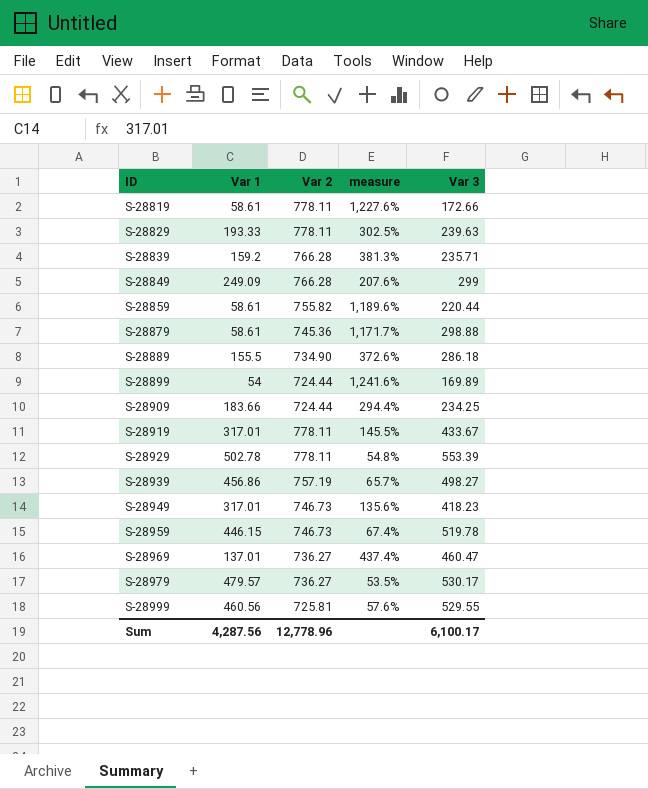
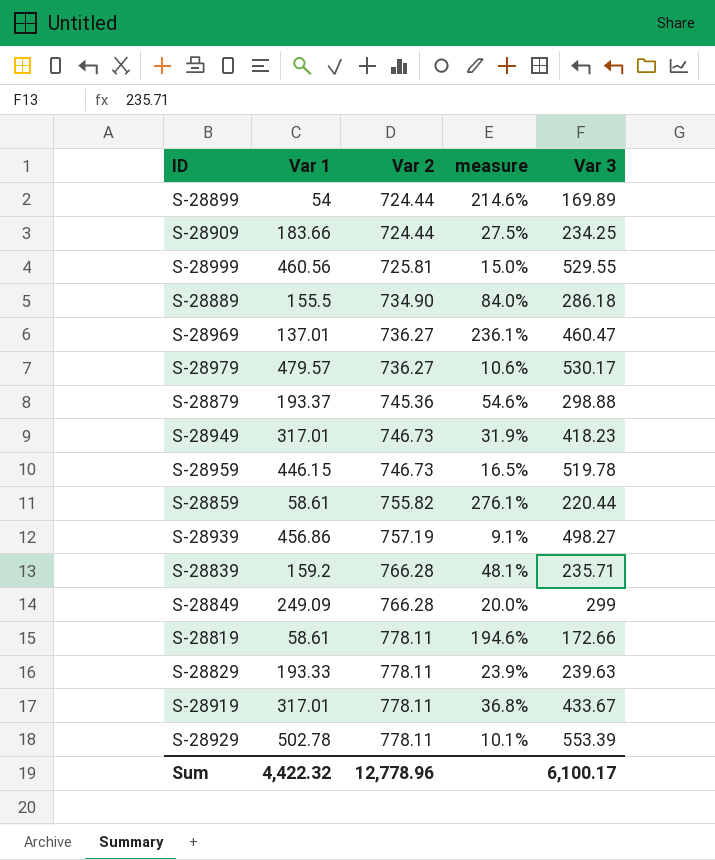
row order: ID ascending -> Var 2 ascending
column measure | formula: ([Var 2] - [Var 1]) / [Var 1] -> ([Var 3] - [Var 1]) / [Var 1]
S-28879 | Var 1: 58.61 -> 193.37
Sum | Var 1: 4,287.56 -> 4,422.32

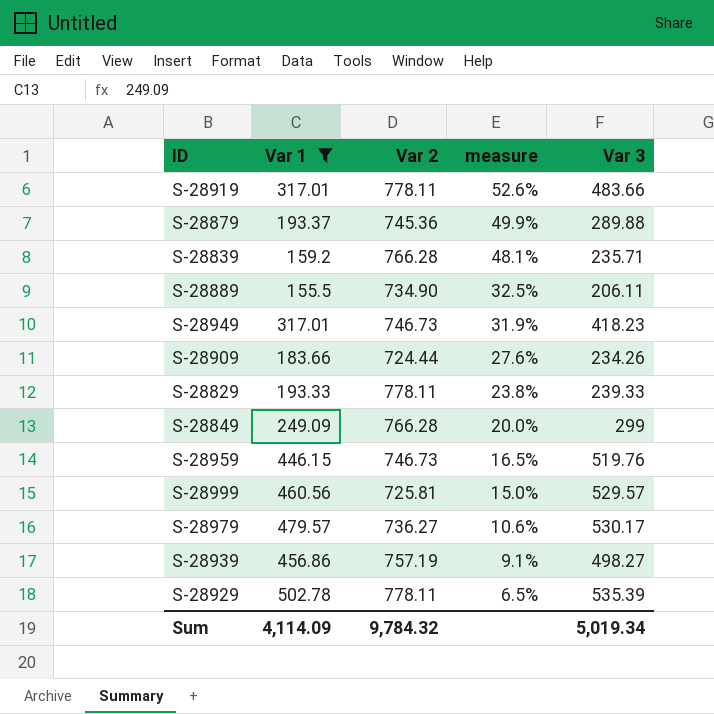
filter: none -> Var 1 >= 155.5
row order: Var 2 ascending -> measure descending
S-28919 | measure: 36.8% -> 52.6%
S-28919 | Var 3: 433.67 -> 483.66
S-28879 | measure: 54.6% -> 49.9%
S-28879 | Var 3: 298.88 -> 289.88
S-28889 | measure: 84.0% -> 32.5%
S-28889 | Var 3: 286.18 -> 206.11
S-28909 | measure: 27.5% -> 27.6%
S-28909 | Var 3: 234.25 -> 234.26
S-28829 | measure: 23.9% -> 23.8%
S-28829 | Var 3: 239.63 -> 239.33
S-28959 | Var 3: 519.78 -> 519.76
S-28999 | Var 3: 529.55 -> 529.57
S-28929 | measure: 10.1% -> 6.5%
S-28929 | Var 3: 553.39 -> 535.39
Sum | Var 1: 4,422.32 -> 4,114.09
Sum | Var 2: 12,778.96 -> 9,784.32
Sum | Var 3: 6,100.17 -> 5,019.34

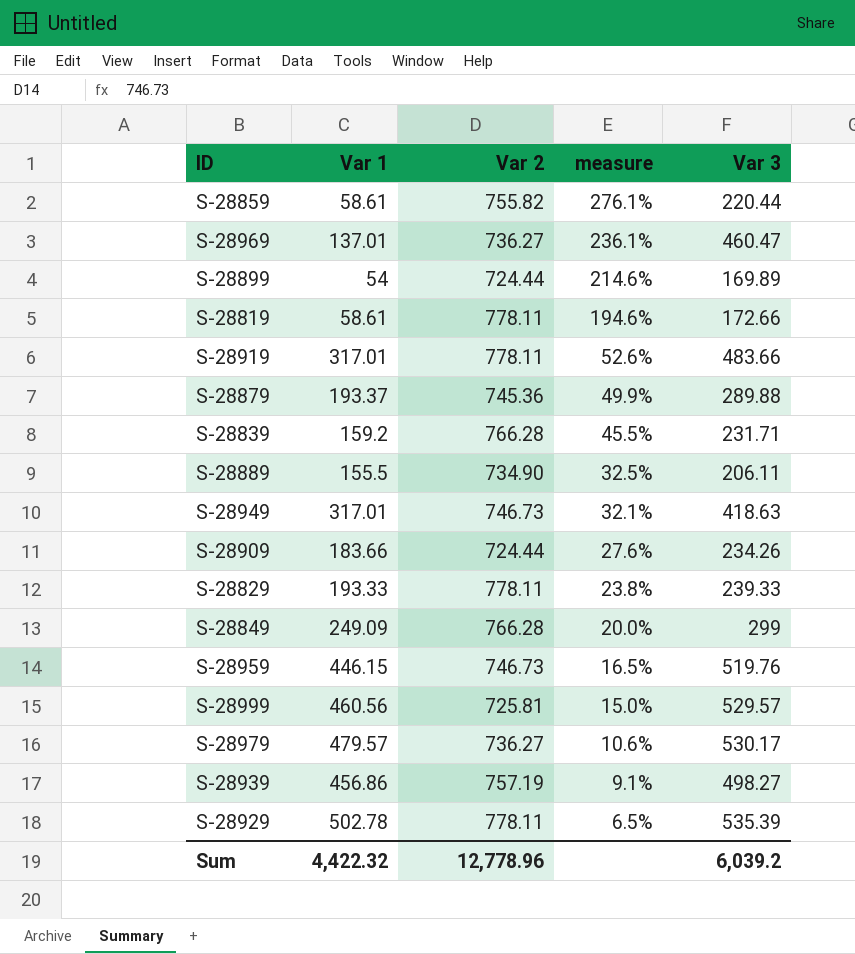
filter: Var 1 >= 155.5 -> none
S-28839 | measure: 48.1% -> 45.5%
S-28839 | Var 3: 235.71 -> 231.71
S-28949 | measure: 31.9% -> 32.1%
S-28949 | Var 3: 418.23 -> 418.63
Sum | Var 1: 4,114.09 -> 4,422.32
Sum | Var 2: 9,784.32 -> 12,778.96
Sum | Var 3: 5,019.34 -> 6,039.2

